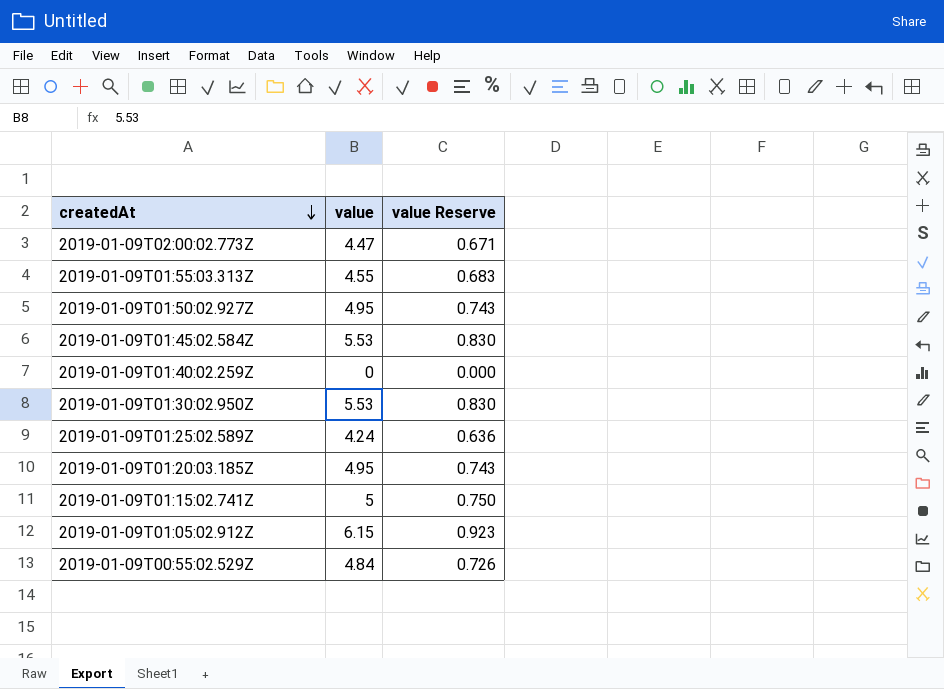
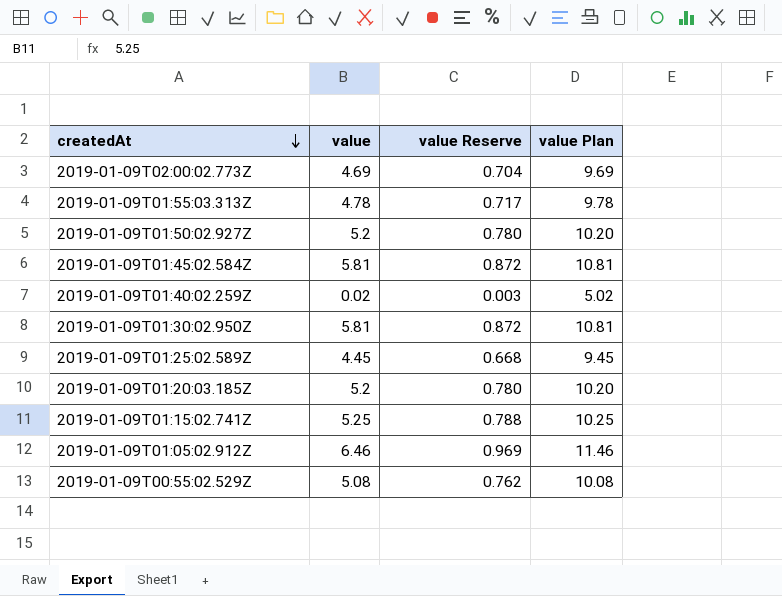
column value Plan | formula: none -> [value] + 5
2019-01-09T02:00:02.773Z | value: 4.47 -> 4.69
2019-01-09T02:00:02.773Z | value Reserve: 0.671 -> 0.704
2019-01-09T01:55:03.313Z | value: 4.55 -> 4.78
2019-01-09T01:55:03.313Z | value Reserve: 0.683 -> 0.717
2019-01-09T01:50:02.927Z | value: 4.95 -> 5.2
2019-01-09T01:50:02.927Z | value Reserve: 0.743 -> 0.780
2019-01-09T01:45:02.584Z | value: 5.53 -> 5.81
2019-01-09T01:45:02.584Z | value Reserve: 0.830 -> 0.872
2019-01-09T01:40:02.259Z | value: 0 -> 0.02
2019-01-09T01:40:02.259Z | value Reserve: 0.000 -> 0.003
2019-01-09T01:30:02.950Z | value: 5.53 -> 5.81
2019-01-09T01:30:02.950Z | value Reserve: 0.830 -> 0.872
2019-01-09T01:25:02.589Z | value: 4.24 -> 4.45
2019-01-09T01:25:02.589Z | value Reserve: 0.636 -> 0.668
2019-01-09T01:20:03.185Z | value: 4.95 -> 5.2
2019-01-09T01:20:03.185Z | value Reserve: 0.743 -> 0.780
2019-01-09T01:15:02.741Z | value: 5 -> 5.25
2019-01-09T01:15:02.741Z | value Reserve: 0.750 -> 0.788
2019-01-09T01:05:02.912Z | value: 6.15 -> 6.46
2019-01-09T01:05:02.912Z | value Reserve: 0.923 -> 0.969
2019-01-09T00:55:02.529Z | value: 4.84 -> 5.08
2019-01-09T00:55:02.529Z | value Reserve: 0.726 -> 0.762

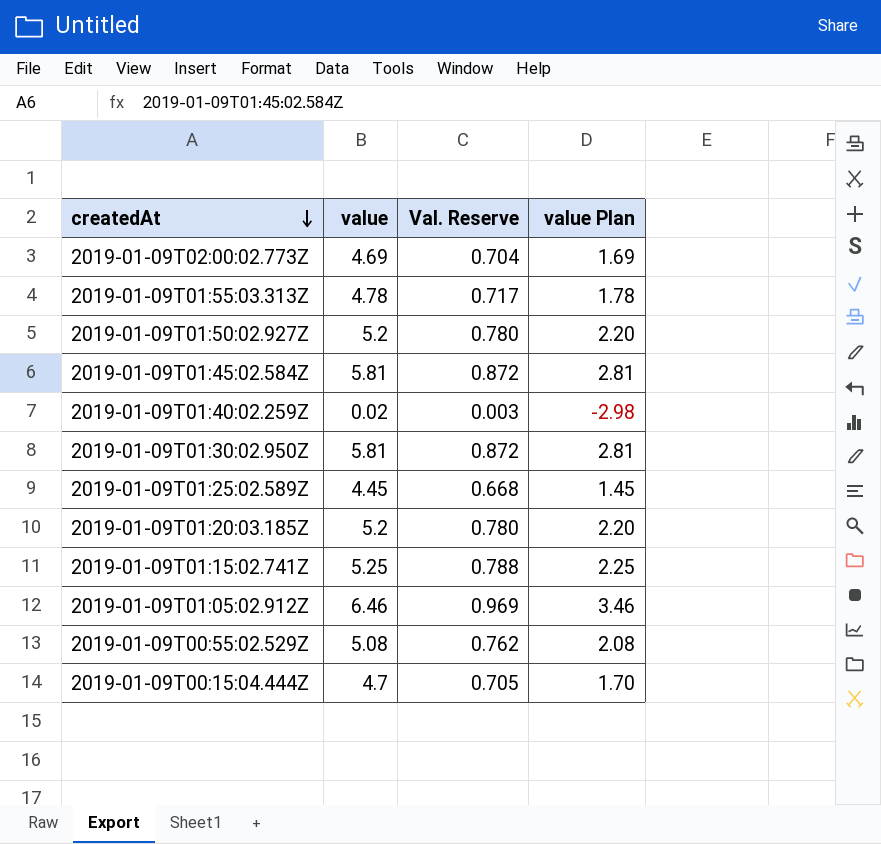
column name: value Reserve -> Val. Reserve
column value Plan | formula: [value] + 5 -> [value] - 3
row 2019-01-09T00:15:04.444Z: none -> 4.7 | 0.705 | 1.70

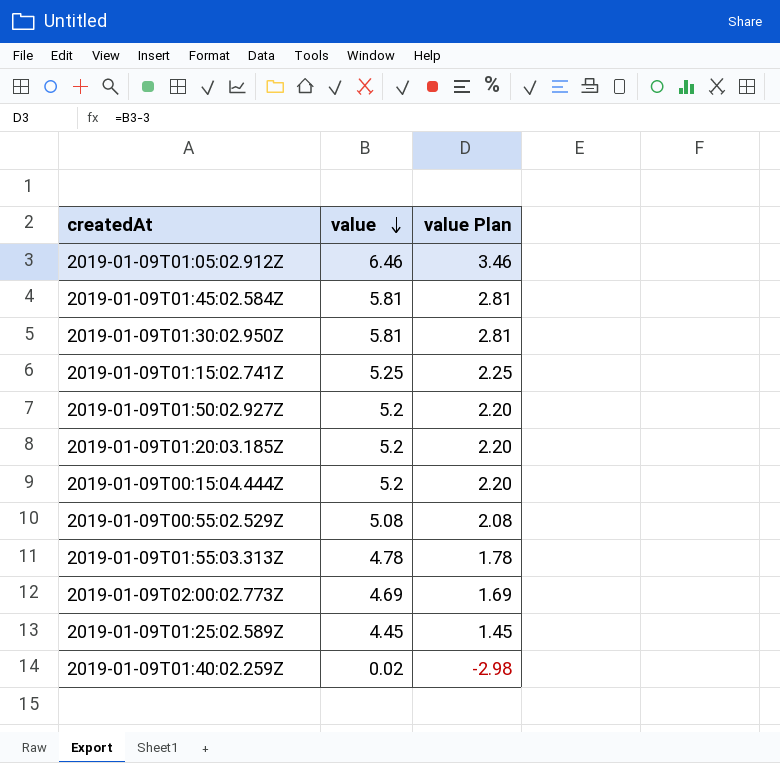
row order: createdAt descending -> value descending
column Val. Reserve | formula: [value] * 0.15 -> none
2019-01-09T00:15:04.444Z | value: 4.7 -> 5.2
2019-01-09T00:15:04.444Z | value Plan: 1.70 -> 2.20

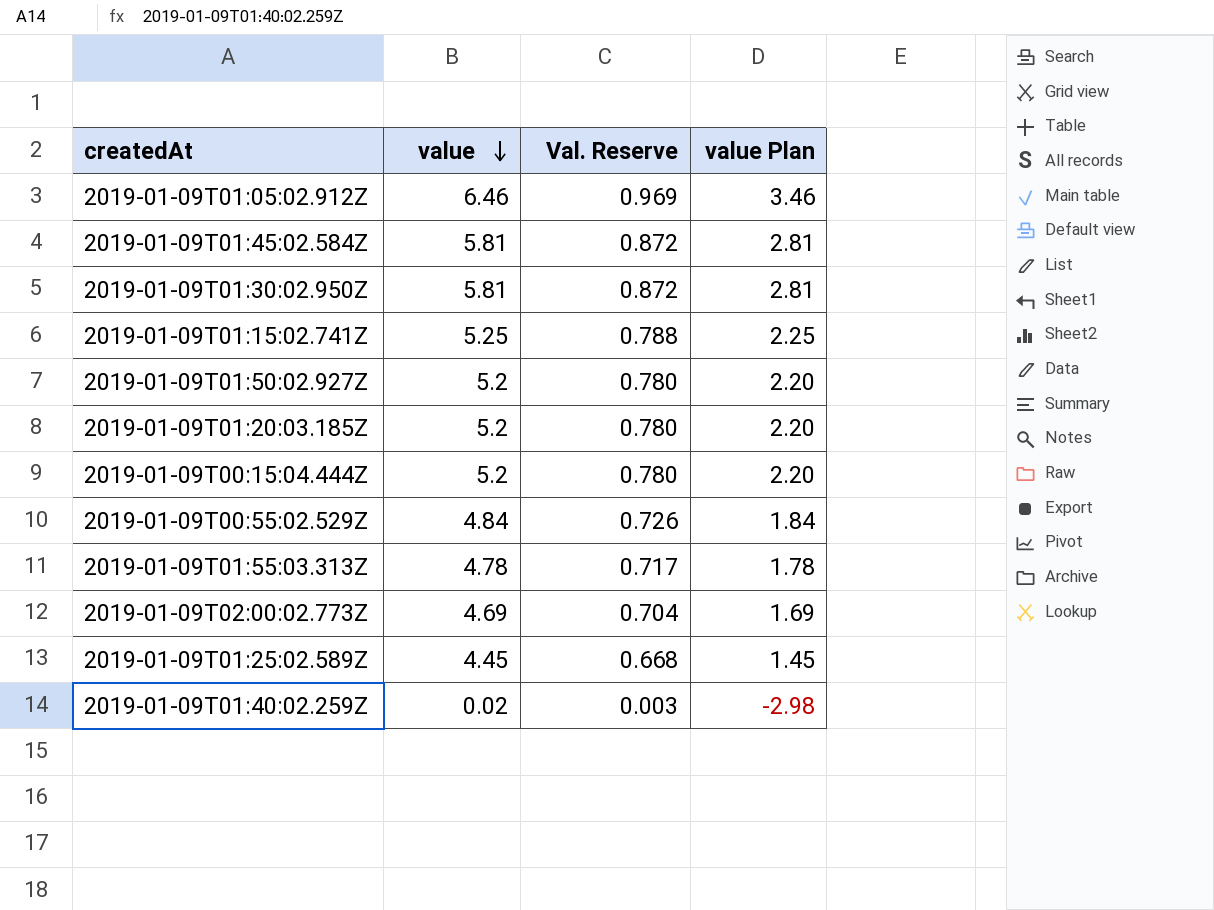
column Val. Reserve | formula: none -> [value] * 0.15
2019-01-09T00:55:02.529Z | value: 5.08 -> 4.84
2019-01-09T00:55:02.529Z | value Plan: 2.08 -> 1.84

